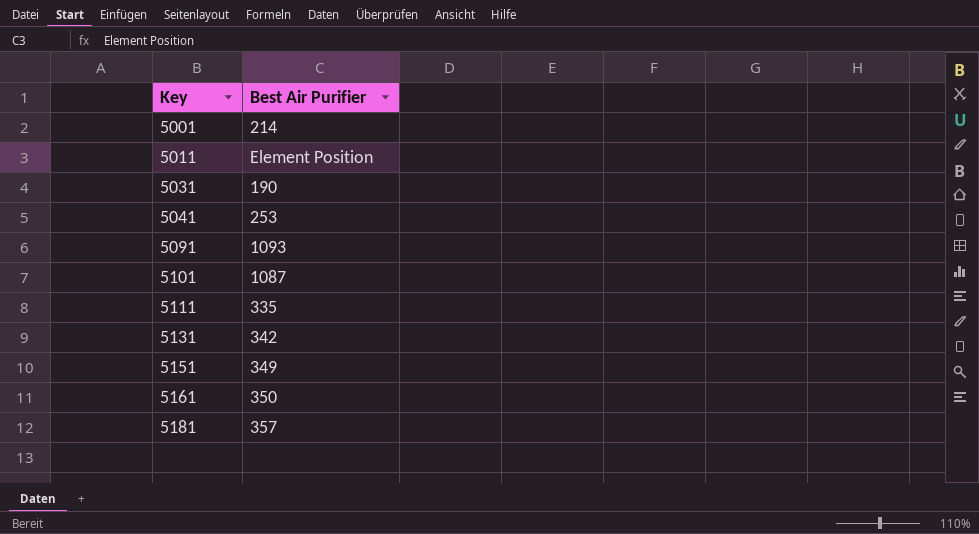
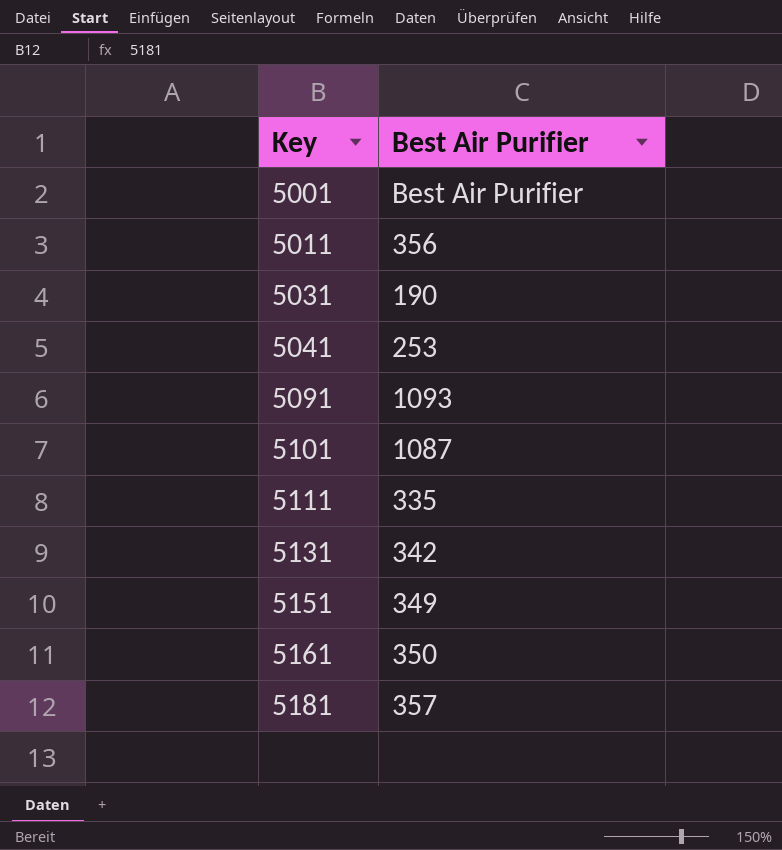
5001 | Best Air Purifier: 214 -> Best Air Purifier
5011 | Best Air Purifier: Element Position -> 356

